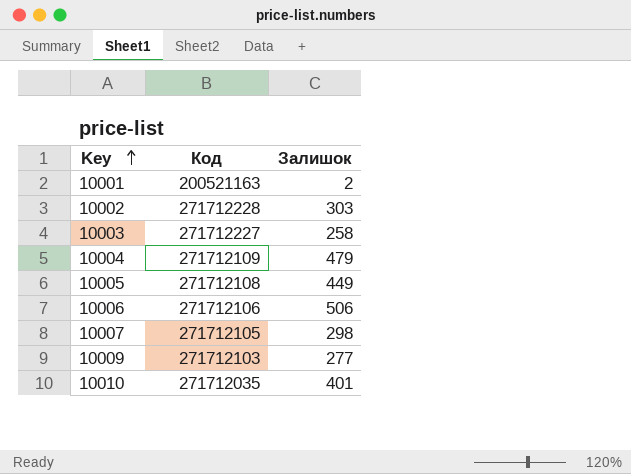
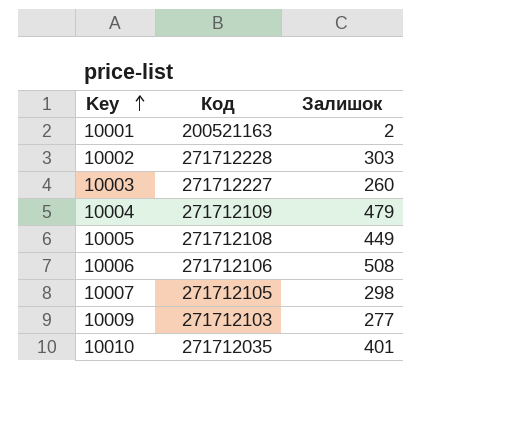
10003 | Залишок: 258 -> 260
10006 | Залишок: 506 -> 508

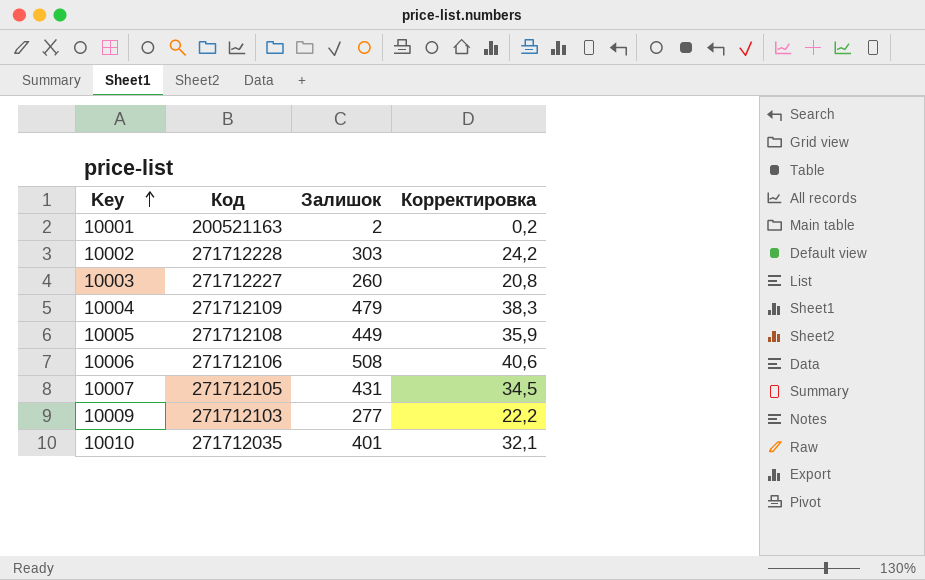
column Корректировка | formula: none -> [Залишок] * 0,08
10007 | Залишок: 298 -> 431

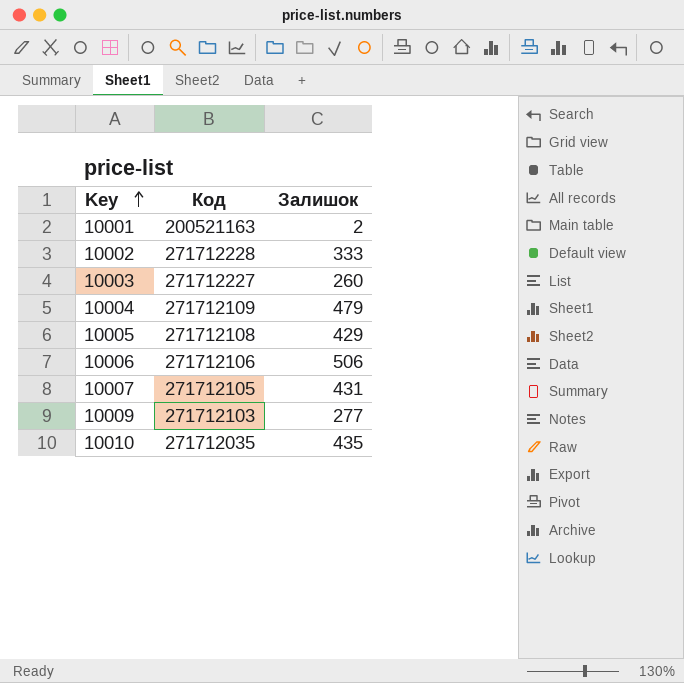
column Корректировка | formula: [Залишок] * 0,08 -> none
10002 | Залишок: 303 -> 333
10005 | Залишок: 449 -> 429
10006 | Залишок: 508 -> 506
10010 | Залишок: 401 -> 435

